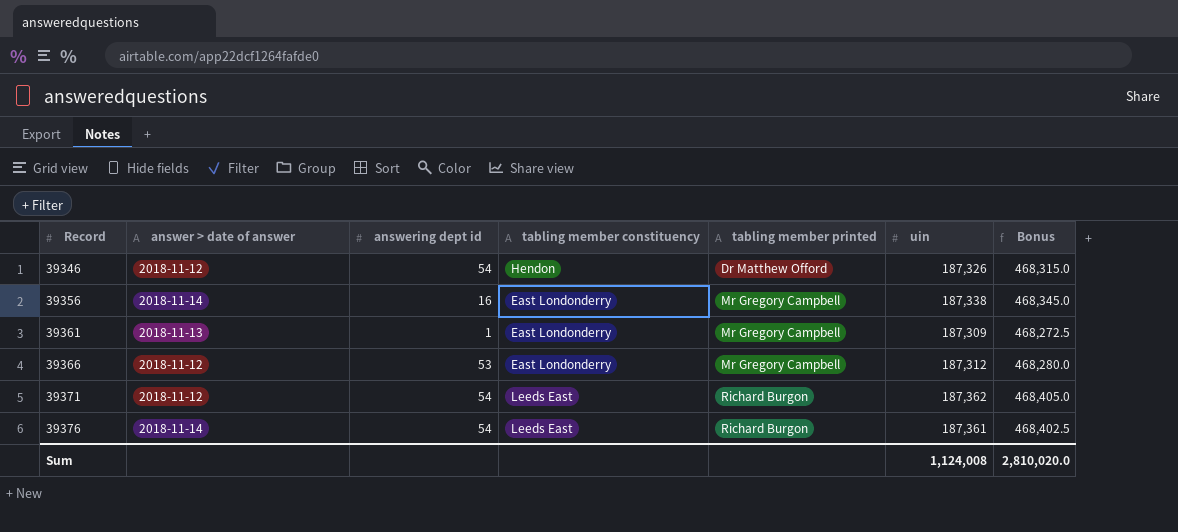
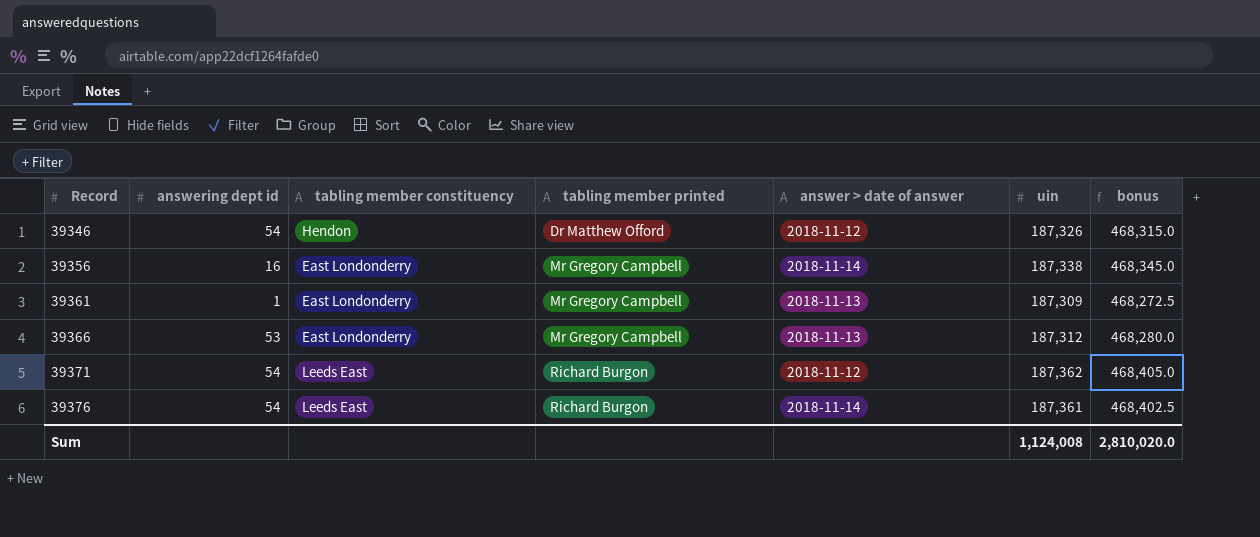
column answer > date of answer | position: 2 -> 5
column name: Bonus -> bonus
39366 | answer > date of answer: 2018-11-12 -> 2018-11-13

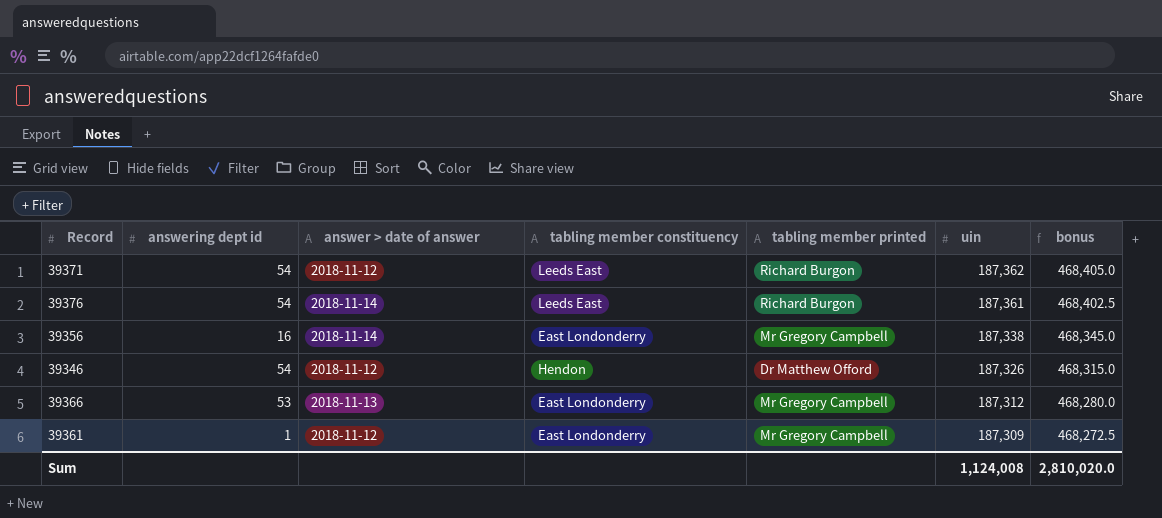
row order: Record ascending -> uin descending
column answer > date of answer | position: 5 -> 3
39361 | answer > date of answer: 2018-11-13 -> 2018-11-12

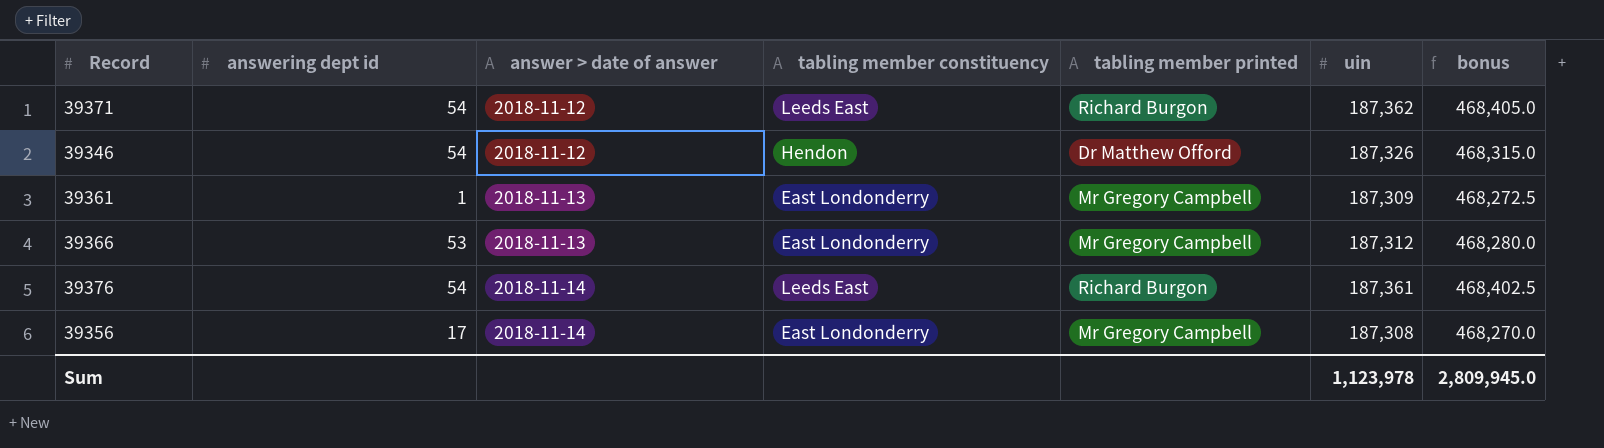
row order: uin descending -> answer > date of answer ascending
39361 | answer > date of answer: 2018-11-12 -> 2018-11-13
39356 | answering dept id: 16 -> 17
39356 | uin: 187,338 -> 187,308
39356 | bonus: 468,345.0 -> 468,270.0
Sum | uin: 1,124,008 -> 1,123,978
Sum | bonus: 2,810,020.0 -> 2,809,945.0

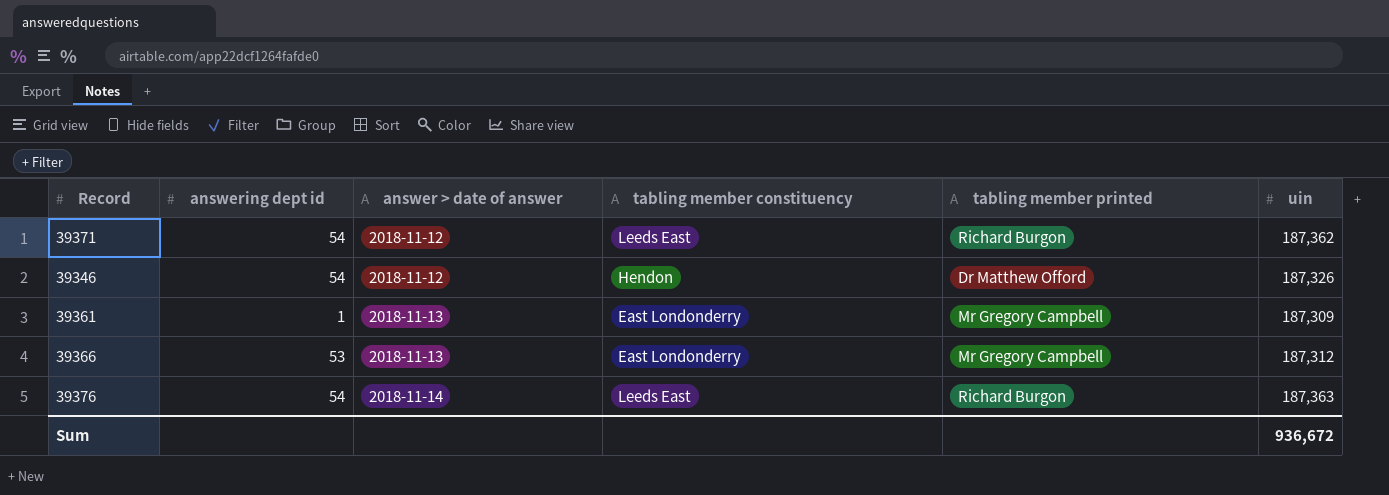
column bonus | formula: [uin] * 2.5 -> none
row 39356: 17 | 2018-11-14 | East Londonderry | Mr Gregory Campbell | 187,308 | 468,270.0 -> none
39376 | uin: 187,361 -> 187,363
Sum | uin: 1,123,978 -> 936,672

